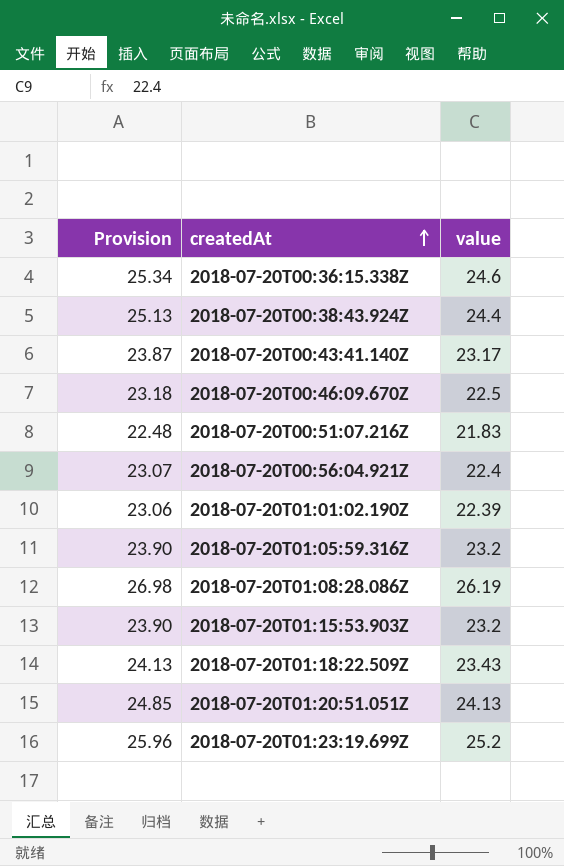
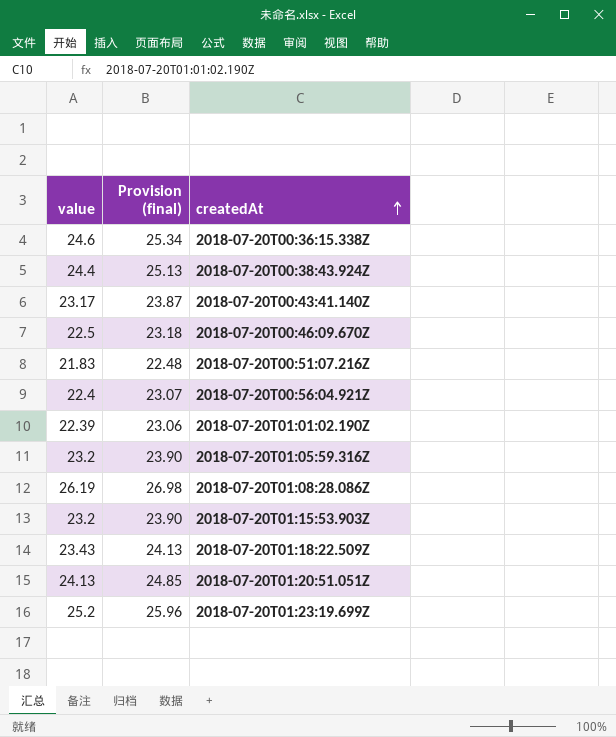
column value | position: 3 -> 1
column name: Provision -> Provision (final)

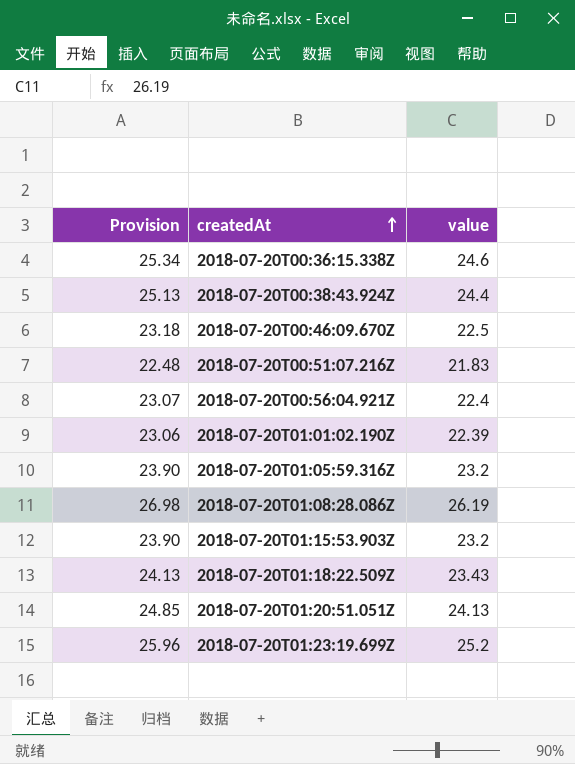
column name: Provision (final) -> Provision
column value | position: 1 -> 3
row 2018-07-20T00:43:41.140Z: 23.17 | 23.87 -> none

